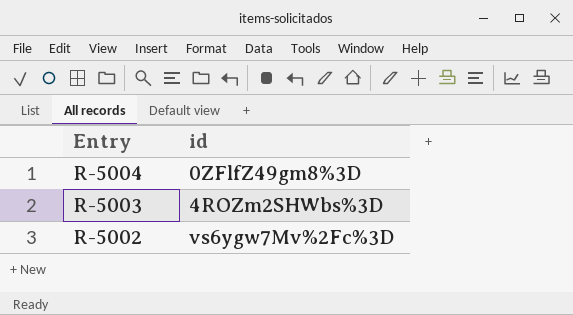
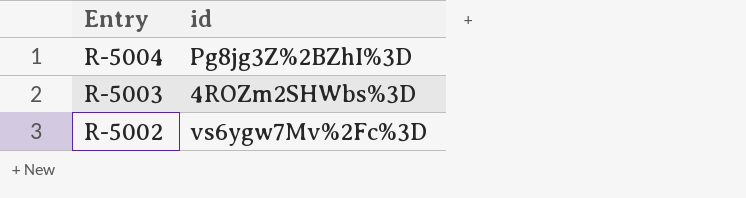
R-5004 | id: 0ZFlfZ49gm8%3D -> Pg8jg3Z%2BZhI%3D

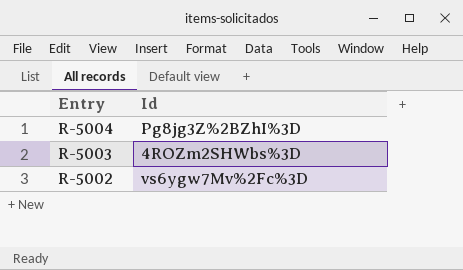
column name: id -> Id

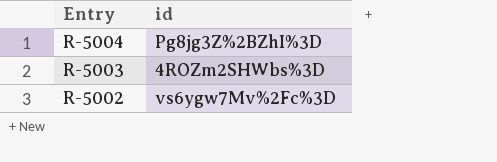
column name: Id -> id

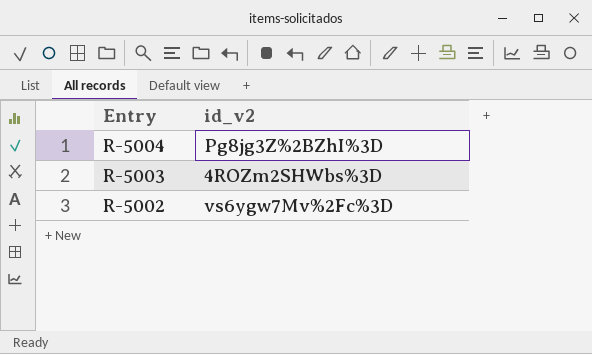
column name: id -> id_v2

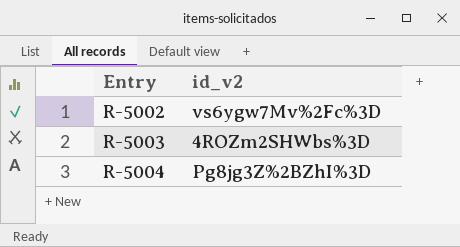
row order: Entry descending -> Entry ascending

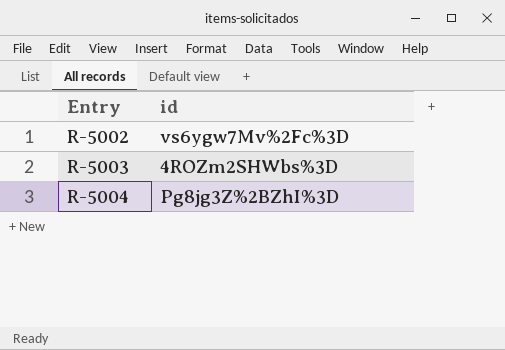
column name: id_v2 -> id

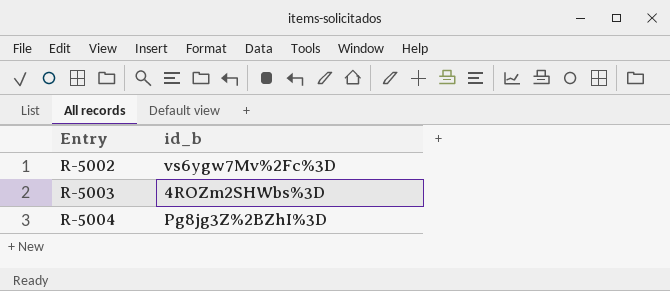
column name: id -> id_b

